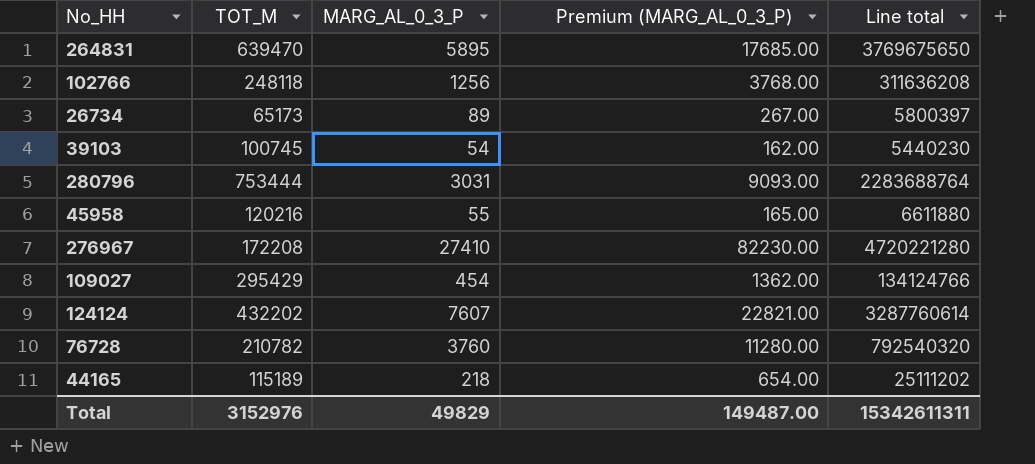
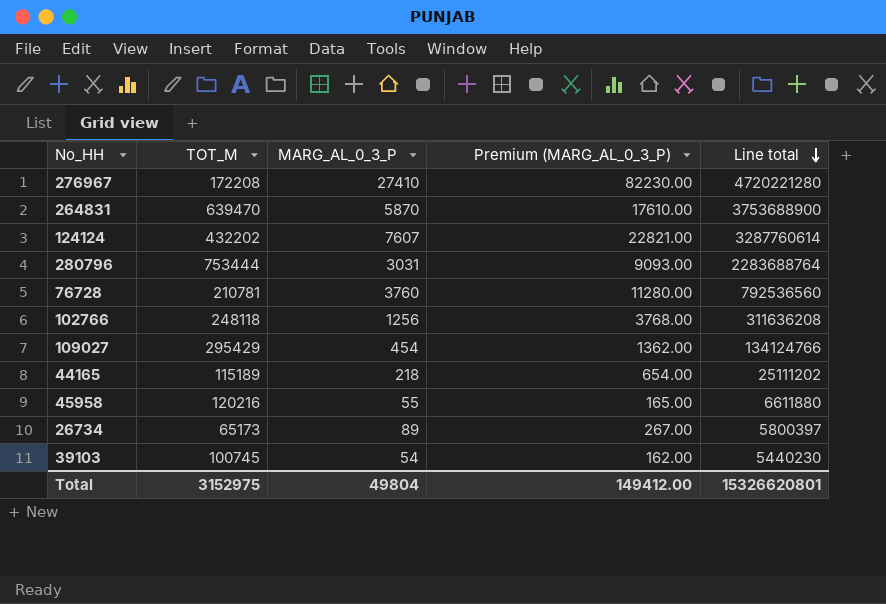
row order: none -> Line total descending
264831 | MARG_AL_0_3_P: 5895 -> 5870
264831 | Premium (MARG_AL_0_3_P): 17685.00 -> 17610.00
264831 | Line total: 3769675650 -> 3753688900
76728 | TOT_M: 210782 -> 210781
76728 | Line total: 792540320 -> 792536560
Total | TOT_M: 3152976 -> 3152975
Total | MARG_AL_0_3_P: 49829 -> 49804
Total | Premium (MARG_AL_0_3_P): 149487.00 -> 149412.00
Total | Line total: 15342611311 -> 15326620801

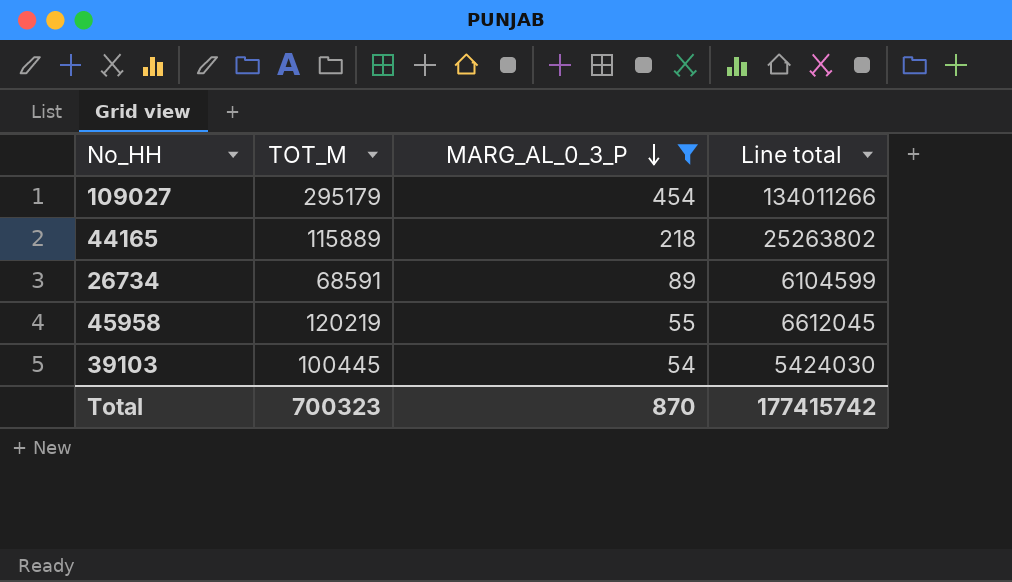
filter: none -> MARG_AL_0_3_P <= 454
row order: Line total descending -> MARG_AL_0_3_P descending
column Premium (MARG_AL_0_3_P) | formula: [MARG_AL_0_3_P] * 3 -> none
109027 | TOT_M: 295429 -> 295179
109027 | Line total: 134124766 -> 134011266
44165 | TOT_M: 115189 -> 115889
44165 | Line total: 25111202 -> 25263802
26734 | TOT_M: 65173 -> 68591
26734 | Line total: 5800397 -> 6104599
45958 | TOT_M: 120216 -> 120219
45958 | Line total: 6611880 -> 6612045
39103 | TOT_M: 100745 -> 100445
39103 | Line total: 5440230 -> 5424030
Total | TOT_M: 3152975 -> 700323
Total | MARG_AL_0_3_P: 49804 -> 870
Total | Line total: 15326620801 -> 177415742

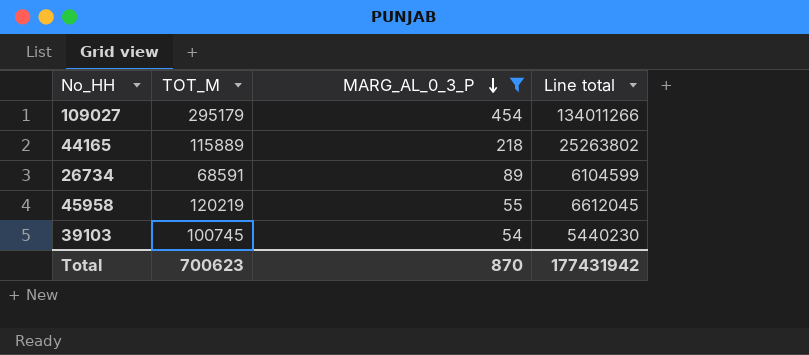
39103 | TOT_M: 100445 -> 100745
39103 | Line total: 5424030 -> 5440230
Total | TOT_M: 700323 -> 700623
Total | Line total: 177415742 -> 177431942

